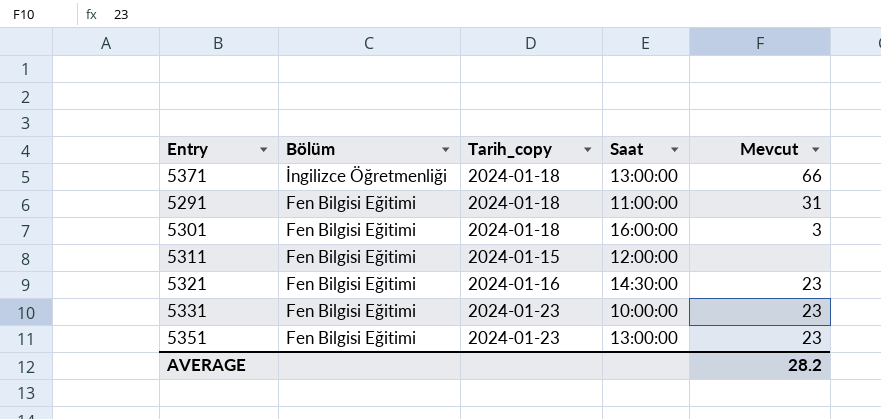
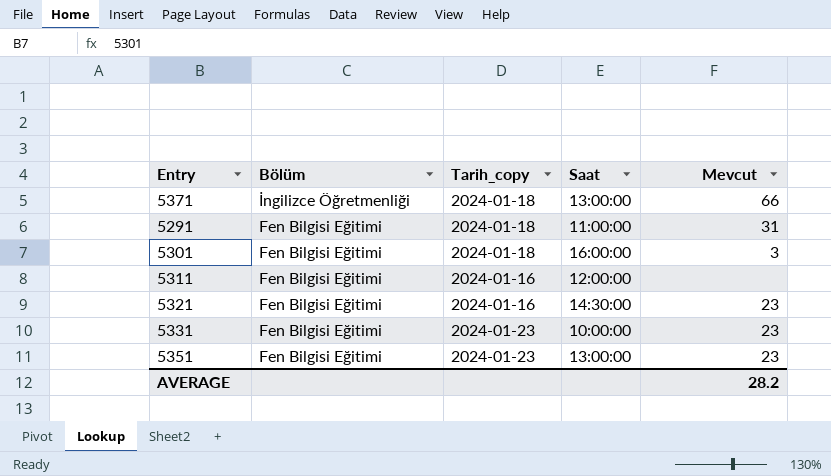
5311 | Tarih_copy: 2024-01-15 -> 2024-01-16

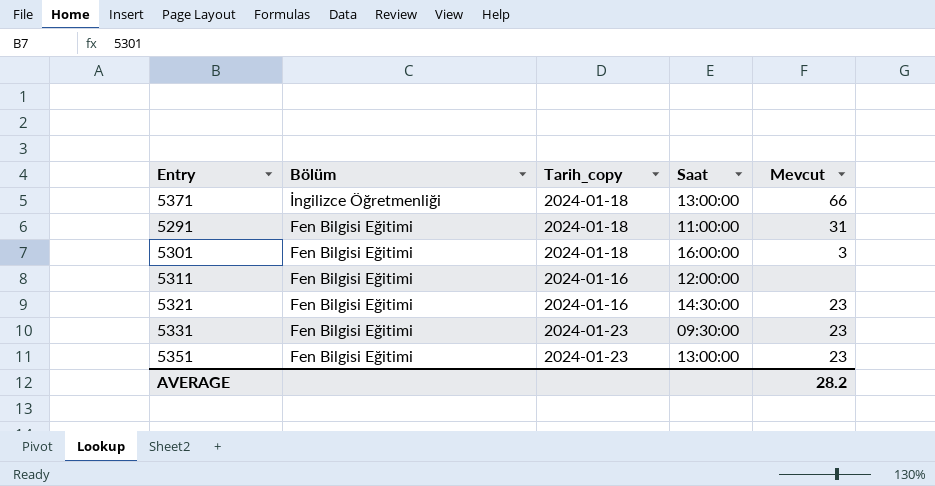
5331 | Saat: 10:00:00 -> 09:30:00

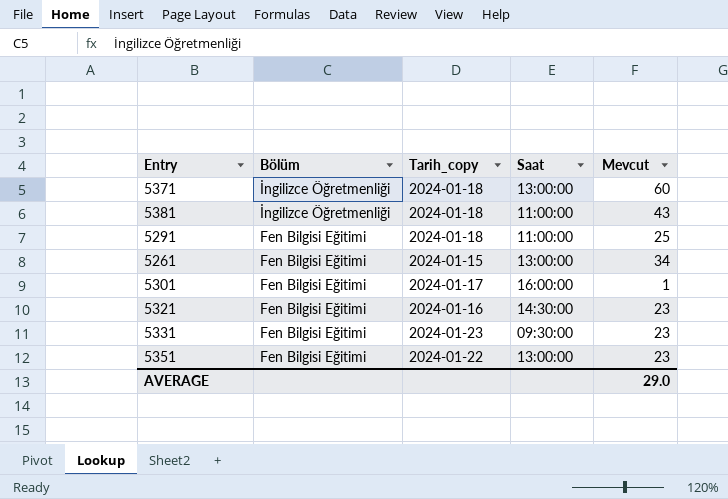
row 5311: Fen Bilgisi Eğitimi | 2024-01-16 | 12:00:00 | none -> none
5371 | Mevcut: 66 -> 60
row 5381: none -> İngilizce Öğretmenliği | 2024-01-18 | 11:00:00 | 43
5291 | Mevcut: 31 -> 25
row 5261: none -> Fen Bilgisi Eğitimi | 2024-01-15 | 13:00:00 | 34
5301 | Tarih_copy: 2024-01-18 -> 2024-01-17
5301 | Mevcut: 3 -> 1
5351 | Tarih_copy: 2024-01-23 -> 2024-01-22
AVERAGE | Mevcut: 28.2 -> 29.0

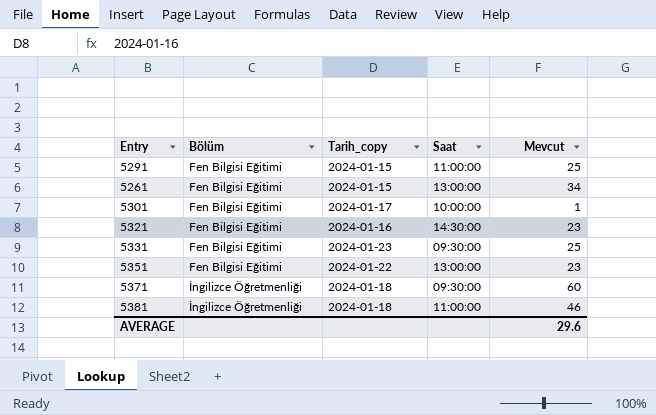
row order: Bölüm descending -> Bölüm ascending
5291 | Tarih_copy: 2024-01-18 -> 2024-01-15
5301 | Saat: 16:00:00 -> 10:00:00
5331 | Mevcut: 23 -> 25
5371 | Saat: 13:00:00 -> 09:30:00
5381 | Mevcut: 43 -> 46
AVERAGE | Mevcut: 29.0 -> 29.6

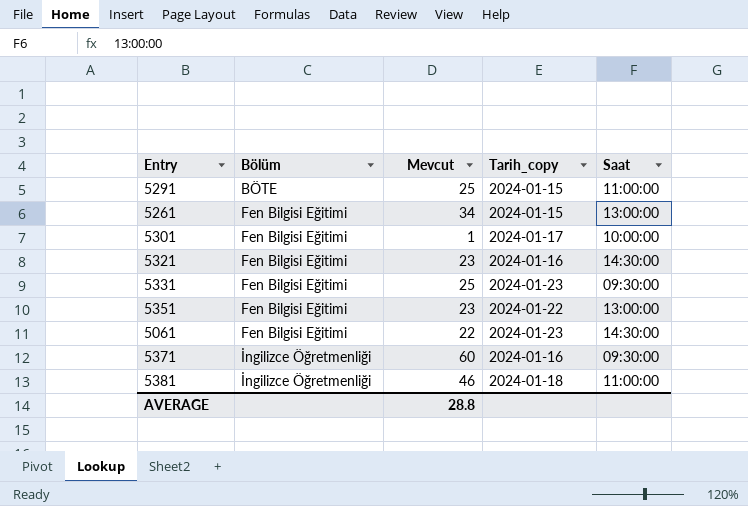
column Mevcut | position: 5 -> 3
5291 | Bölüm: Fen Bilgisi Eğitimi -> BÖTE
row 5061: none -> Fen Bilgisi Eğitimi | 22 | 2024-01-23 | 14:30:00
5371 | Tarih_copy: 2024-01-18 -> 2024-01-16
AVERAGE | Mevcut: 29.6 -> 28.8

